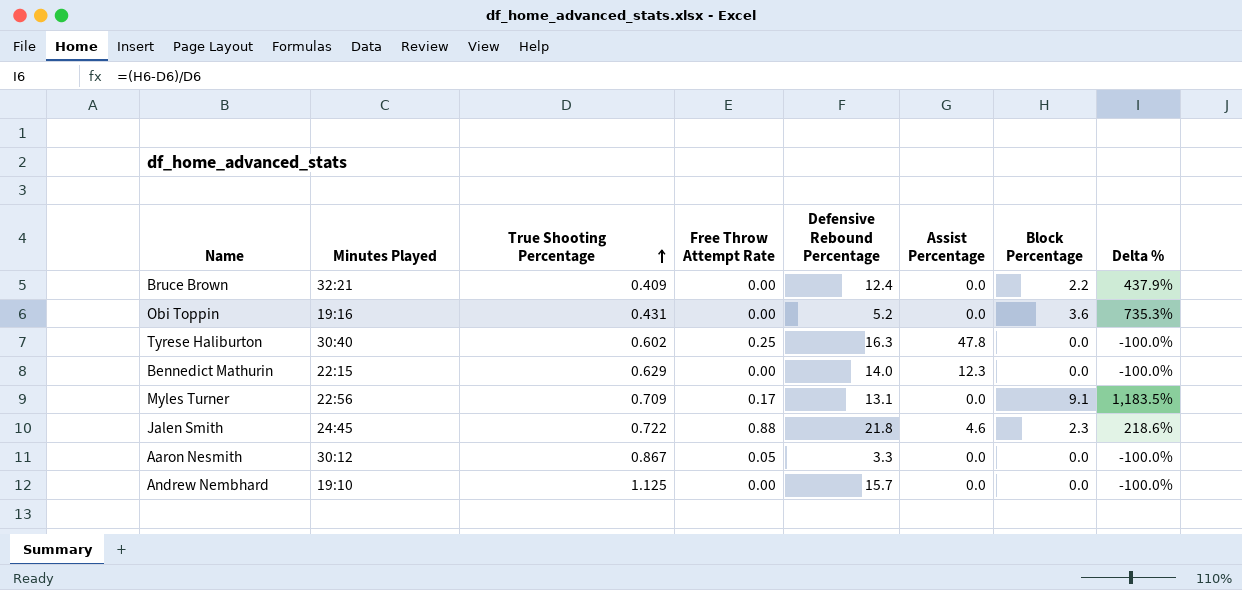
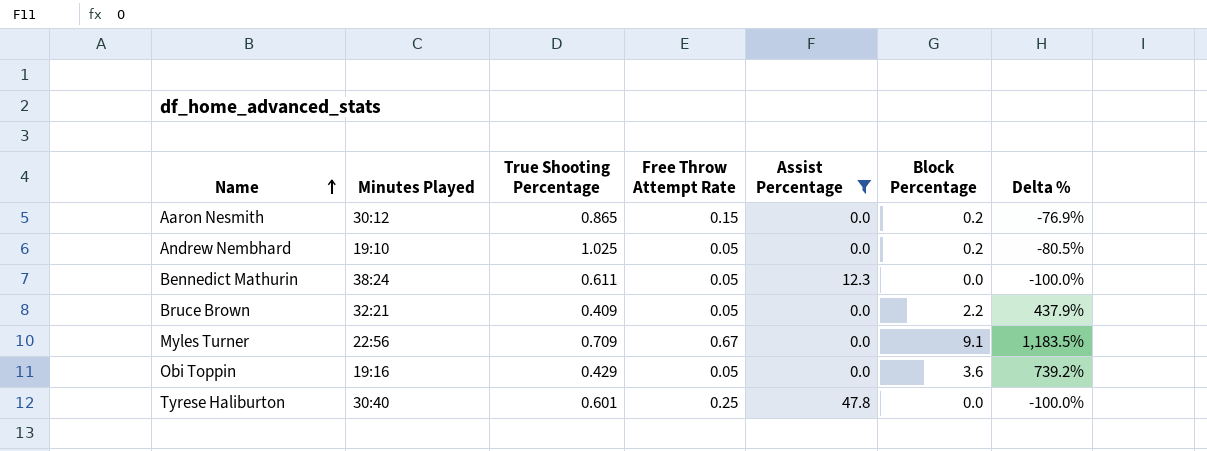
filter: none -> Assist Percentage != 4.6
row order: True Shooting Percentage ascending -> Name ascending
column Defensive Rebound Percentage | position: 5 -> none
Aaron Nesmith | True Shooting Percentage: 0.867 -> 0.865
Aaron Nesmith | Free Throw Attempt Rate: 0.05 -> 0.15
Aaron Nesmith | Block Percentage: 0.0 -> 0.2
Aaron Nesmith | Delta %: -100.0% -> -76.9%
Andrew Nembhard | True Shooting Percentage: 1.125 -> 1.025
Andrew Nembhard | Free Throw Attempt Rate: 0.00 -> 0.05
Andrew Nembhard | Block Percentage: 0.0 -> 0.2
Andrew Nembhard | Delta %: -100.0% -> -80.5%
Bennedict Mathurin | Minutes Played: 22:15 -> 38:24
Bennedict Mathurin | True Shooting Percentage: 0.629 -> 0.611
Bennedict Mathurin | Free Throw Attempt Rate: 0.00 -> 0.05
Bruce Brown | Free Throw Attempt Rate: 0.00 -> 0.05
Myles Turner | Free Throw Attempt Rate: 0.17 -> 0.67
Obi Toppin | True Shooting Percentage: 0.431 -> 0.429
Obi Toppin | Free Throw Attempt Rate: 0.00 -> 0.05
Obi Toppin | Delta %: 735.3% -> 739.2%
Tyrese Haliburton | True Shooting Percentage: 0.602 -> 0.601

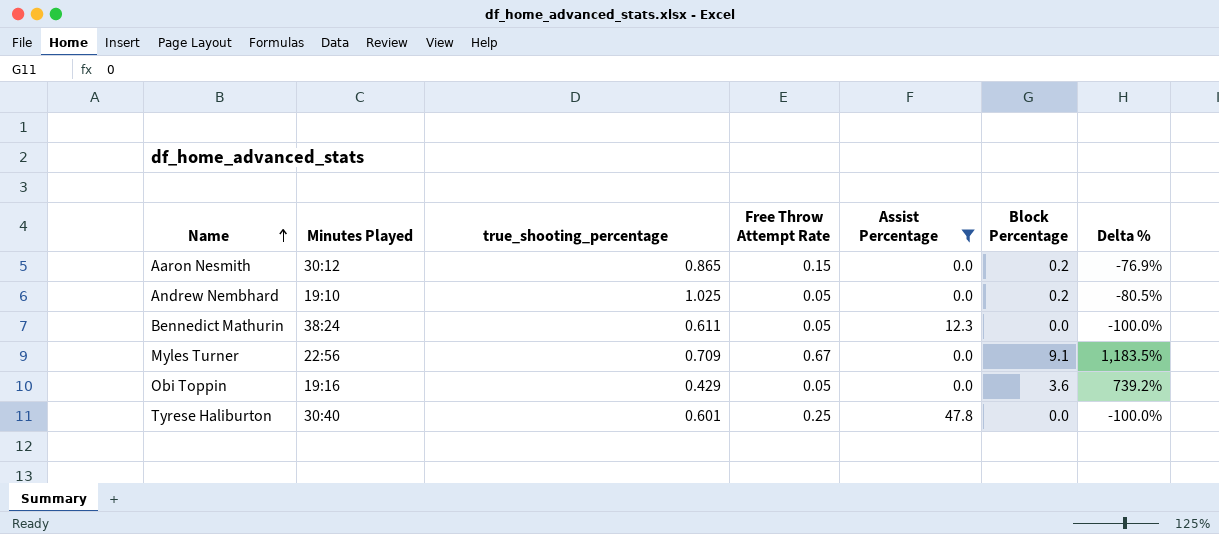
column name: True Shooting Percentage -> true_shooting_percentage
row Bruce Brown: 32:21 | 0.409 | 0.05 | 0.0 | 2.2 | 437.9% -> none

